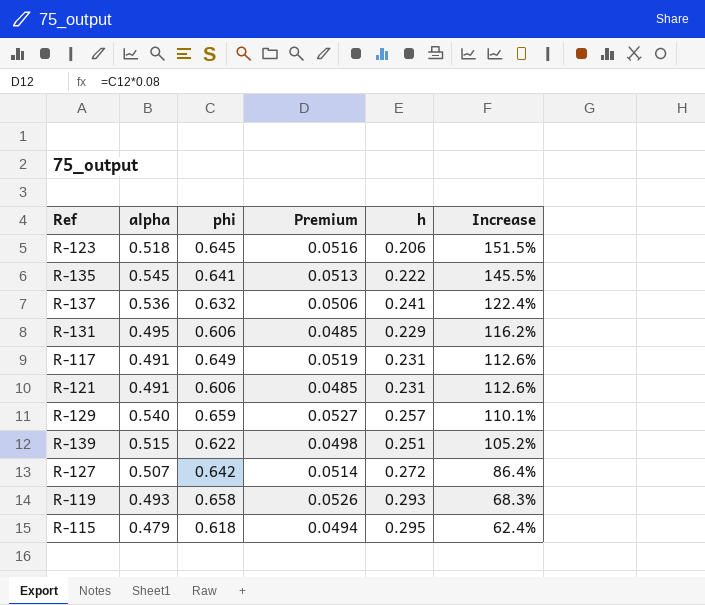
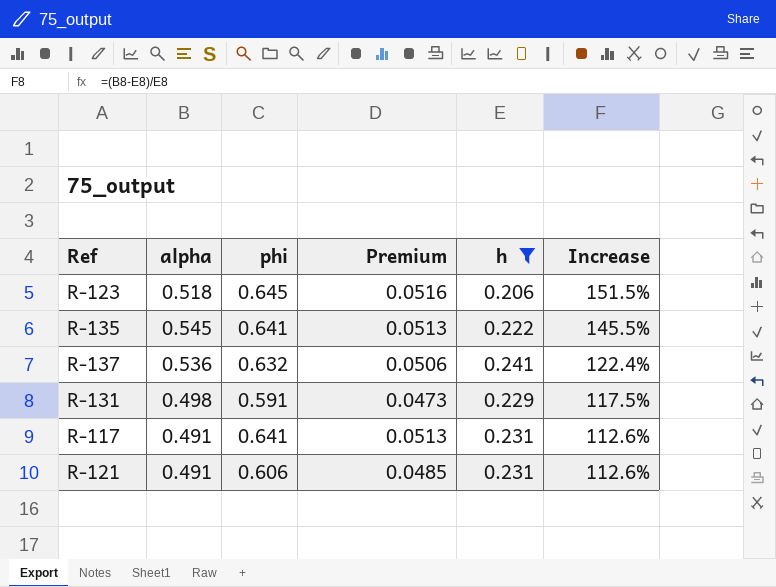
filter: none -> h <= 0.241
R-131 | alpha: 0.495 -> 0.498
R-131 | phi: 0.606 -> 0.591
R-131 | Premium: 0.0485 -> 0.0473
R-131 | Increase: 116.2% -> 117.5%
R-117 | phi: 0.649 -> 0.641
R-117 | Premium: 0.0519 -> 0.0513

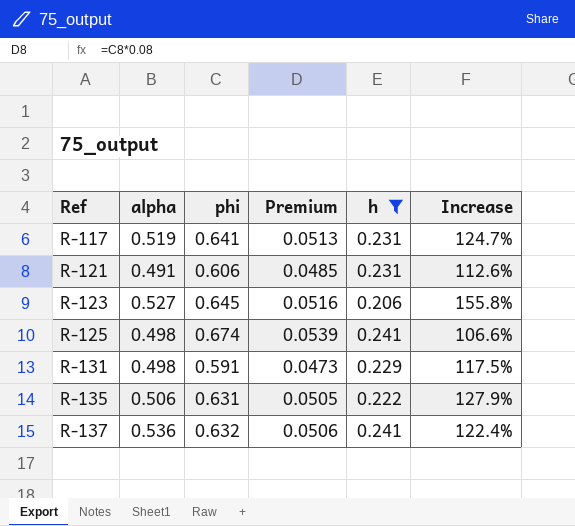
row order: Increase descending -> Ref ascending
R-117 | alpha: 0.491 -> 0.519
R-117 | Increase: 112.6% -> 124.7%
R-123 | alpha: 0.518 -> 0.527
R-123 | Increase: 151.5% -> 155.8%
row R-125: none -> 0.498 | 0.674 | 0.0539 | 0.241 | 106.6%
R-135 | alpha: 0.545 -> 0.506
R-135 | phi: 0.641 -> 0.631
R-135 | Premium: 0.0513 -> 0.0505
R-135 | Increase: 145.5% -> 127.9%

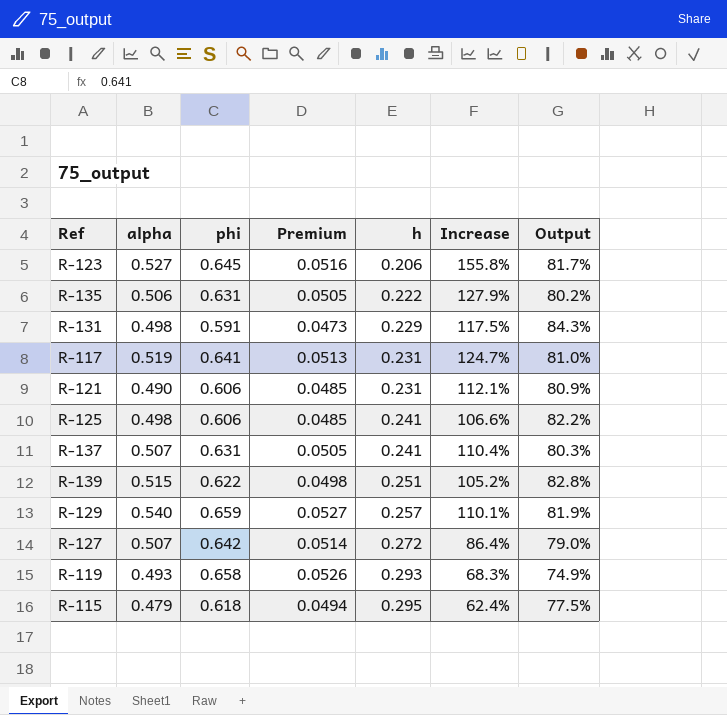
filter: h <= 0.241 -> none
row order: Ref ascending -> h ascending
column Output | formula: none -> [alpha] / [phi]
R-121 | alpha: 0.491 -> 0.490
R-121 | Increase: 112.6% -> 112.1%
R-125 | phi: 0.674 -> 0.606
R-125 | Premium: 0.0539 -> 0.0485
R-137 | alpha: 0.536 -> 0.507
R-137 | phi: 0.632 -> 0.631
R-137 | Premium: 0.0506 -> 0.0505
R-137 | Increase: 122.4% -> 110.4%

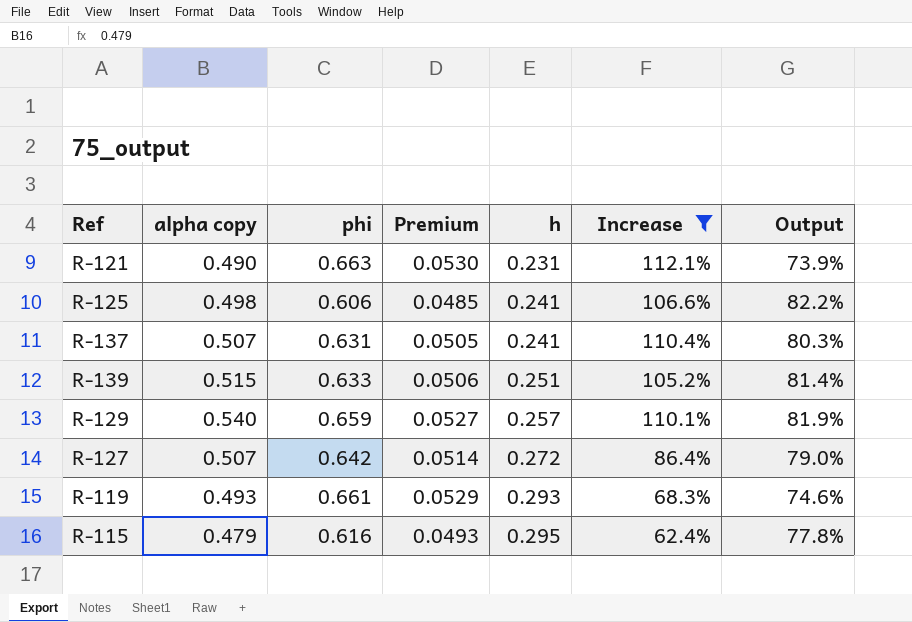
filter: none -> Increase <= 112.1%
column name: alpha -> alpha copy
R-121 | phi: 0.606 -> 0.663
R-121 | Premium: 0.0485 -> 0.0530
R-121 | Output: 80.9% -> 73.9%
R-139 | phi: 0.622 -> 0.633
R-139 | Premium: 0.0498 -> 0.0506
R-139 | Output: 82.8% -> 81.4%
R-119 | phi: 0.658 -> 0.661
R-119 | Premium: 0.0526 -> 0.0529
R-119 | Output: 74.9% -> 74.6%
R-115 | phi: 0.618 -> 0.616
R-115 | Premium: 0.0494 -> 0.0493
R-115 | Output: 77.5% -> 77.8%

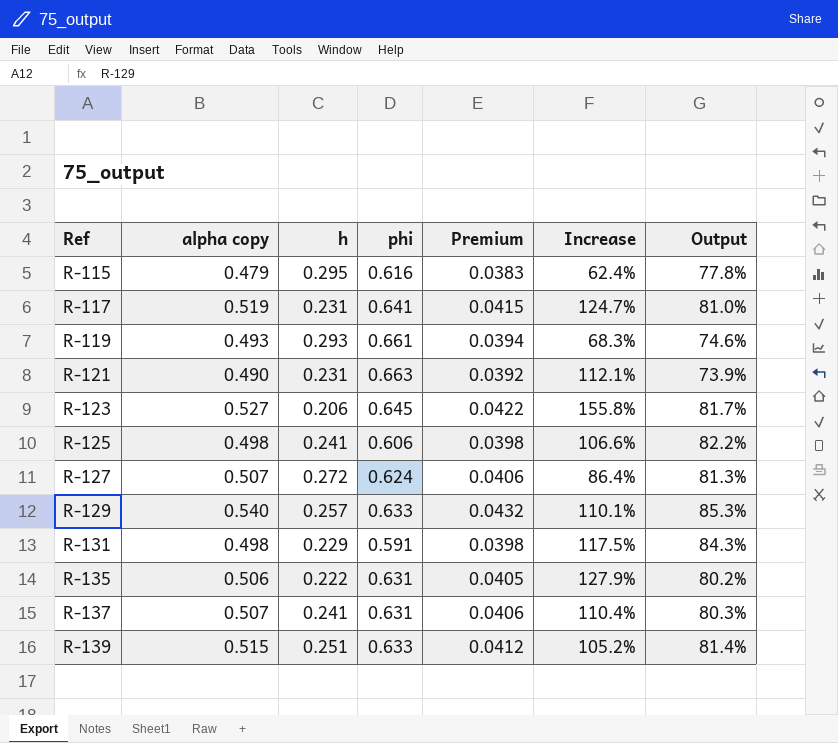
filter: Increase <= 112.1% -> none
row order: h ascending -> Ref ascending
column h | position: 5 -> 3
column Premium | formula: [phi] * 0.08 -> [alpha copy] * 0.08
R-127 | phi: 0.642 -> 0.624
R-127 | Output: 79.0% -> 81.3%
R-129 | phi: 0.659 -> 0.633
R-129 | Output: 81.9% -> 85.3%

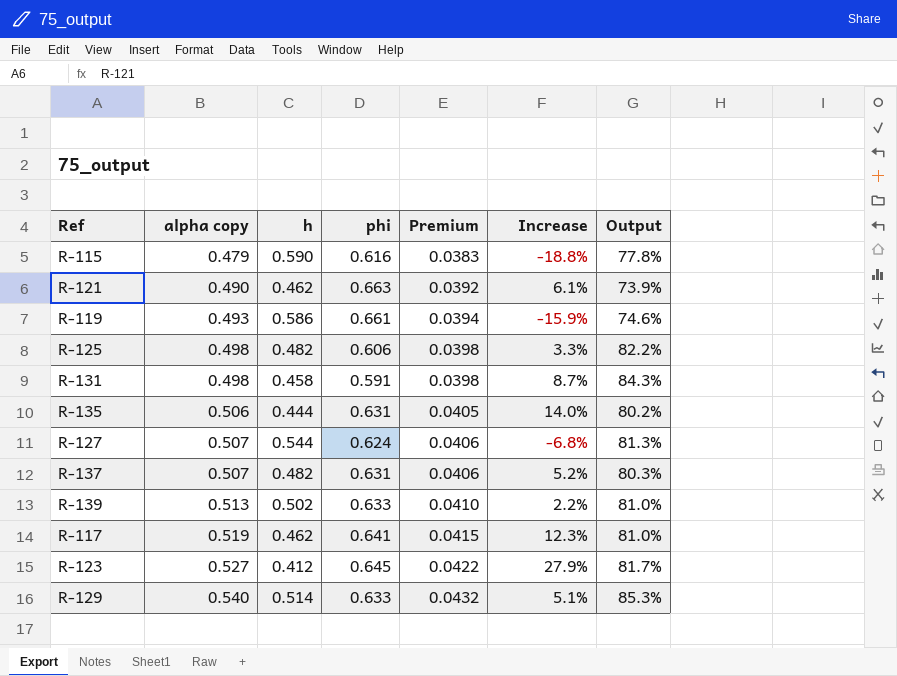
row order: Ref ascending -> alpha copy ascending
R-115 | h: 0.295 -> 0.590
R-115 | Increase: 62.4% -> -18.8%
R-121 | h: 0.231 -> 0.462
R-121 | Increase: 112.1% -> 6.1%
R-119 | h: 0.293 -> 0.586
R-119 | Increase: 68.3% -> -15.9%
R-125 | h: 0.241 -> 0.482
R-125 | Increase: 106.6% -> 3.3%
R-131 | h: 0.229 -> 0.458
R-131 | Increase: 117.5% -> 8.7%
R-135 | h: 0.222 -> 0.444
R-135 | Increase: 127.9% -> 14.0%
R-127 | h: 0.272 -> 0.544
R-127 | Increase: 86.4% -> -6.8%
R-137 | h: 0.241 -> 0.482
R-137 | Increase: 110.4% -> 5.2%
R-139 | alpha copy: 0.515 -> 0.513
R-139 | h: 0.251 -> 0.502
R-139 | Premium: 0.0412 -> 0.0410
R-139 | Increase: 105.2% -> 2.2%
R-139 | Output: 81.4% -> 81.0%
R-117 | h: 0.231 -> 0.462
R-117 | Increase: 124.7% -> 12.3%
R-123 | h: 0.206 -> 0.412
R-123 | Increase: 155.8% -> 27.9%
R-129 | h: 0.257 -> 0.514
R-129 | Increase: 110.1% -> 5.1%

